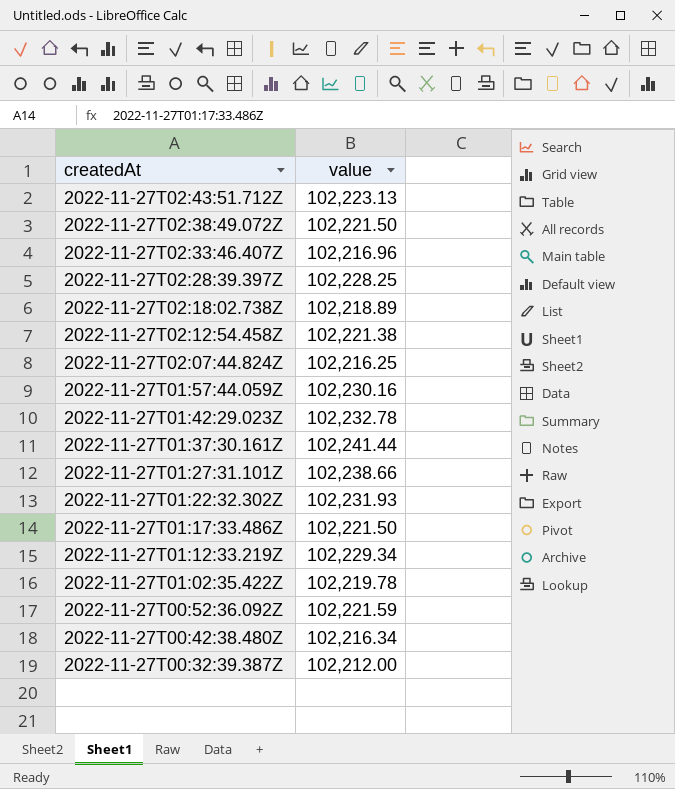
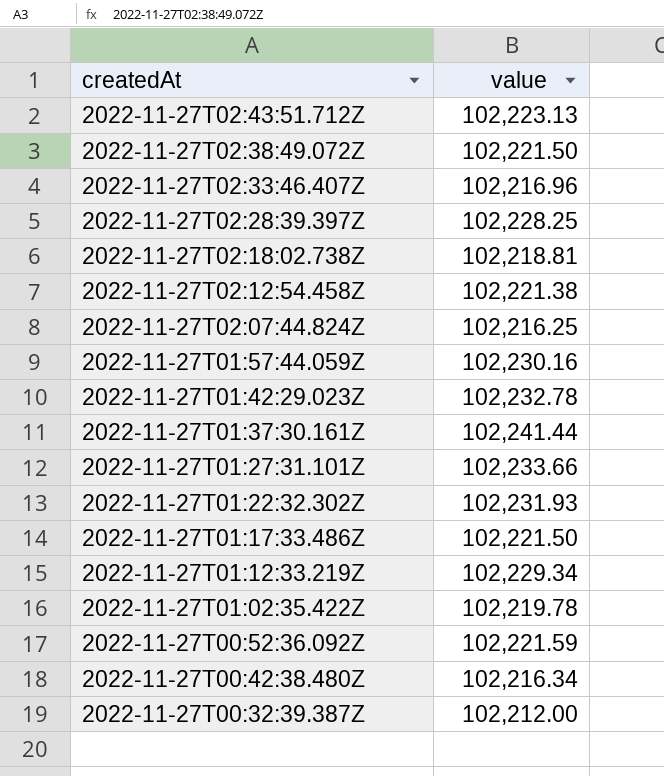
2022-11-27T02:18:02.738Z | value: 102,218.89 -> 102,218.81
2022-11-27T01:27:31.101Z | value: 102,238.66 -> 102,233.66

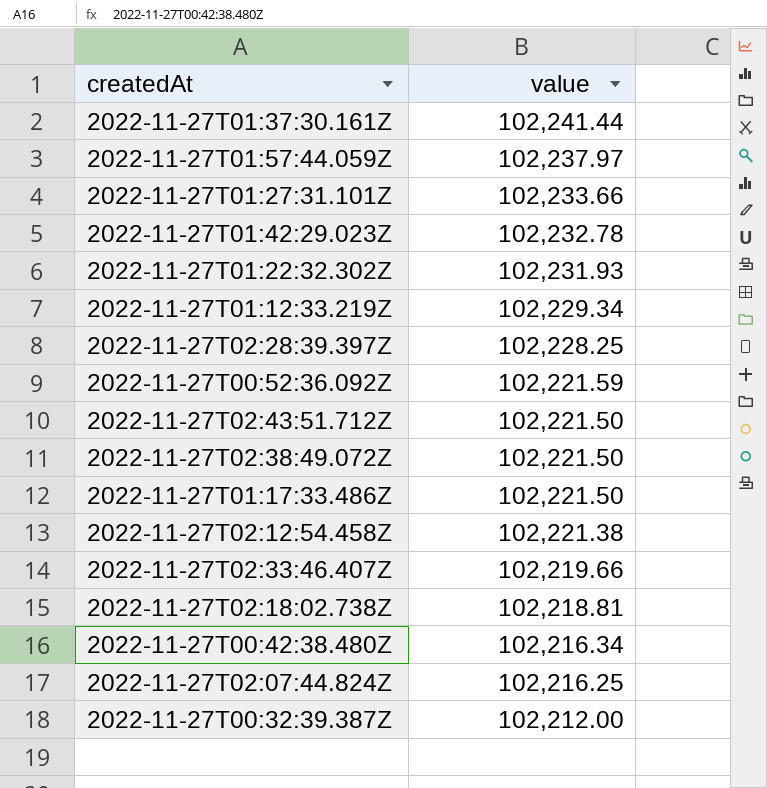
row order: createdAt descending -> value descending
row 2022-11-27T01:02:35.422Z: 102,219.78 -> none
2022-11-27T01:57:44.059Z | value: 102,230.16 -> 102,237.97
2022-11-27T02:43:51.712Z | value: 102,223.13 -> 102,221.50
2022-11-27T02:33:46.407Z | value: 102,216.96 -> 102,219.66

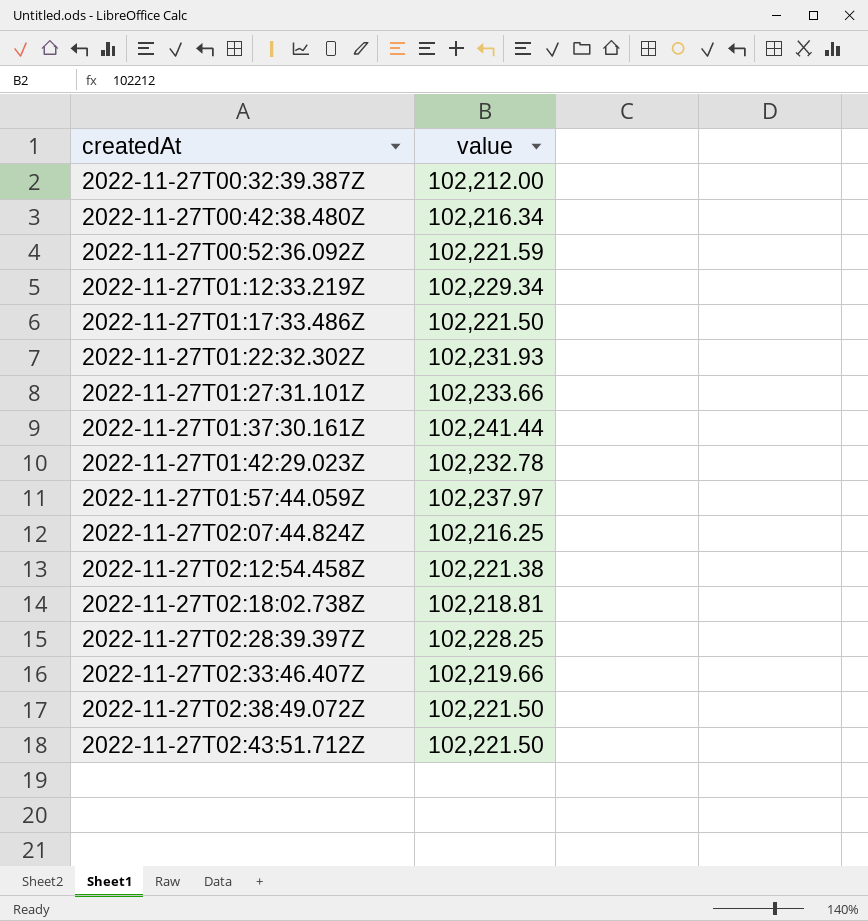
row order: value descending -> createdAt ascending

